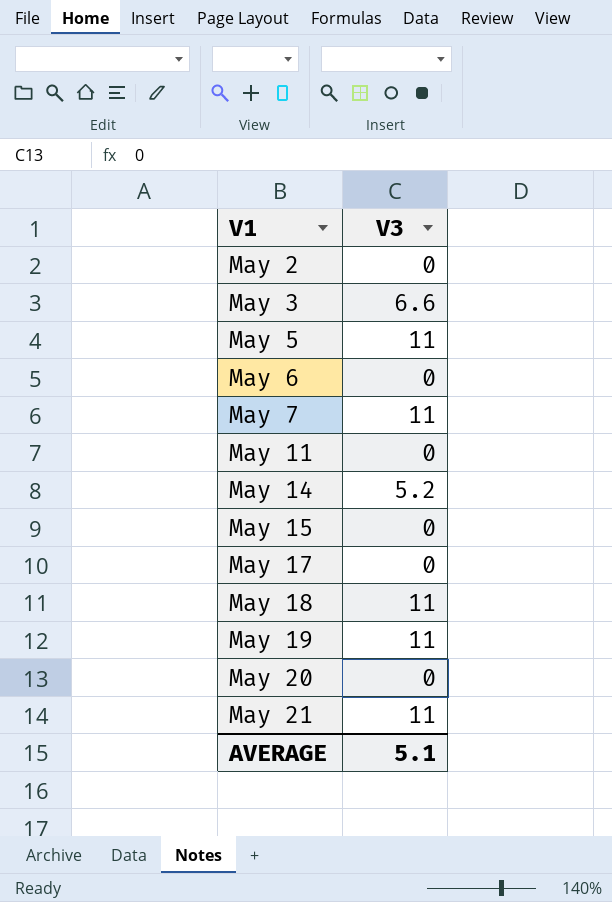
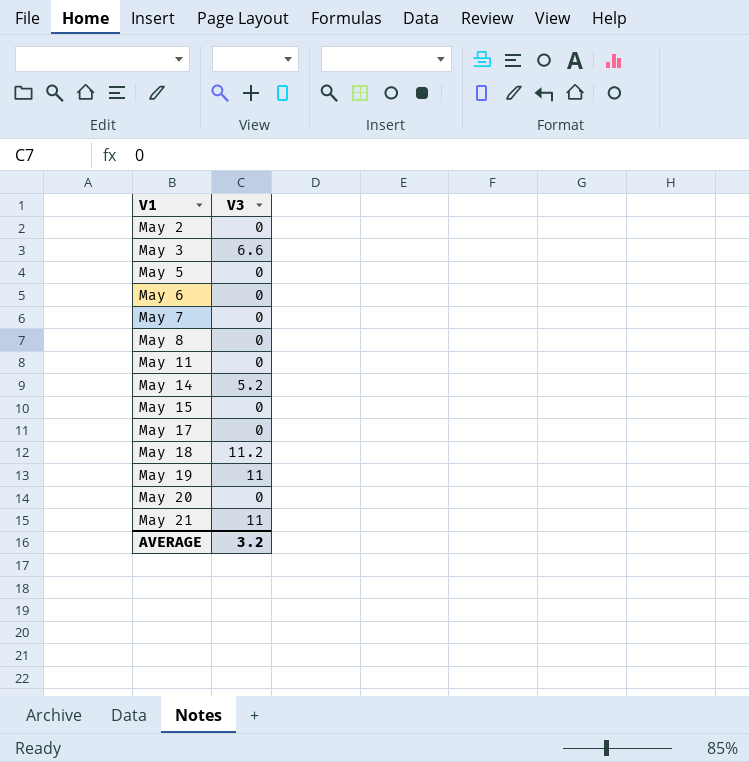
May 5 | V3: 11 -> 0
May 7 | V3: 11 -> 0
row May 8: none -> 0
May 18 | V3: 11 -> 11.2
AVERAGE | V3: 5.1 -> 3.2

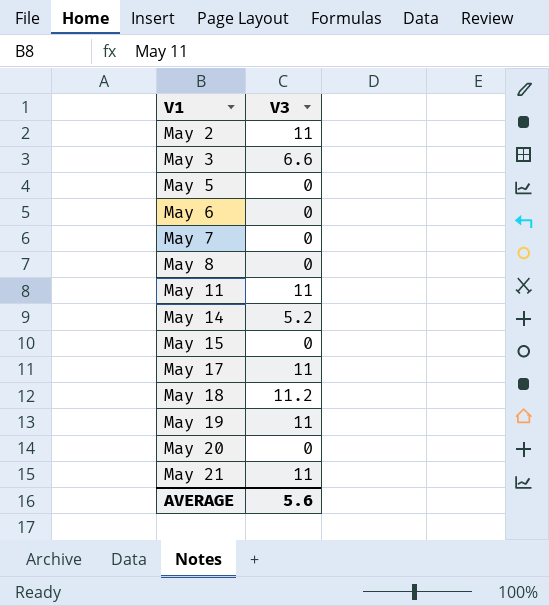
May 2 | V3: 0 -> 11
May 11 | V3: 0 -> 11
May 17 | V3: 0 -> 11
AVERAGE | V3: 3.2 -> 5.6

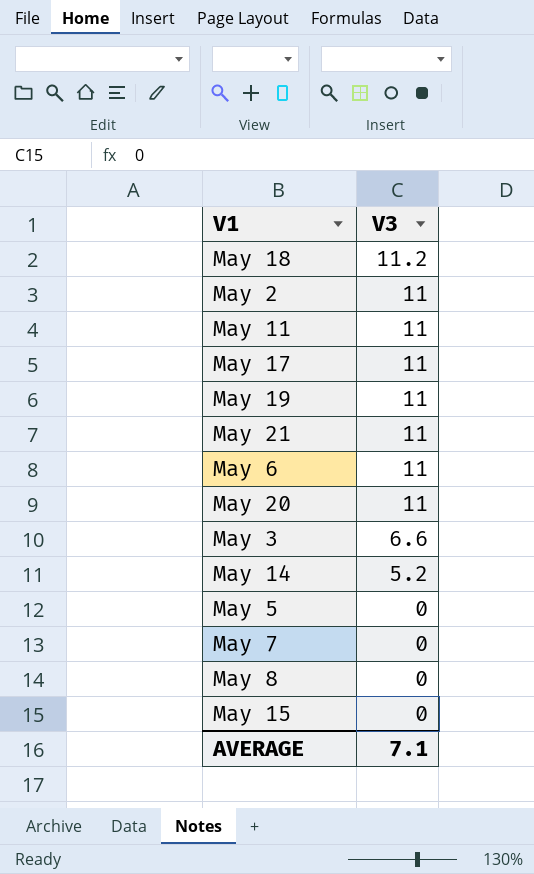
row order: V1 ascending -> V3 descending
May 6 | V3: 0 -> 11
May 20 | V3: 0 -> 11
AVERAGE | V3: 5.6 -> 7.1

